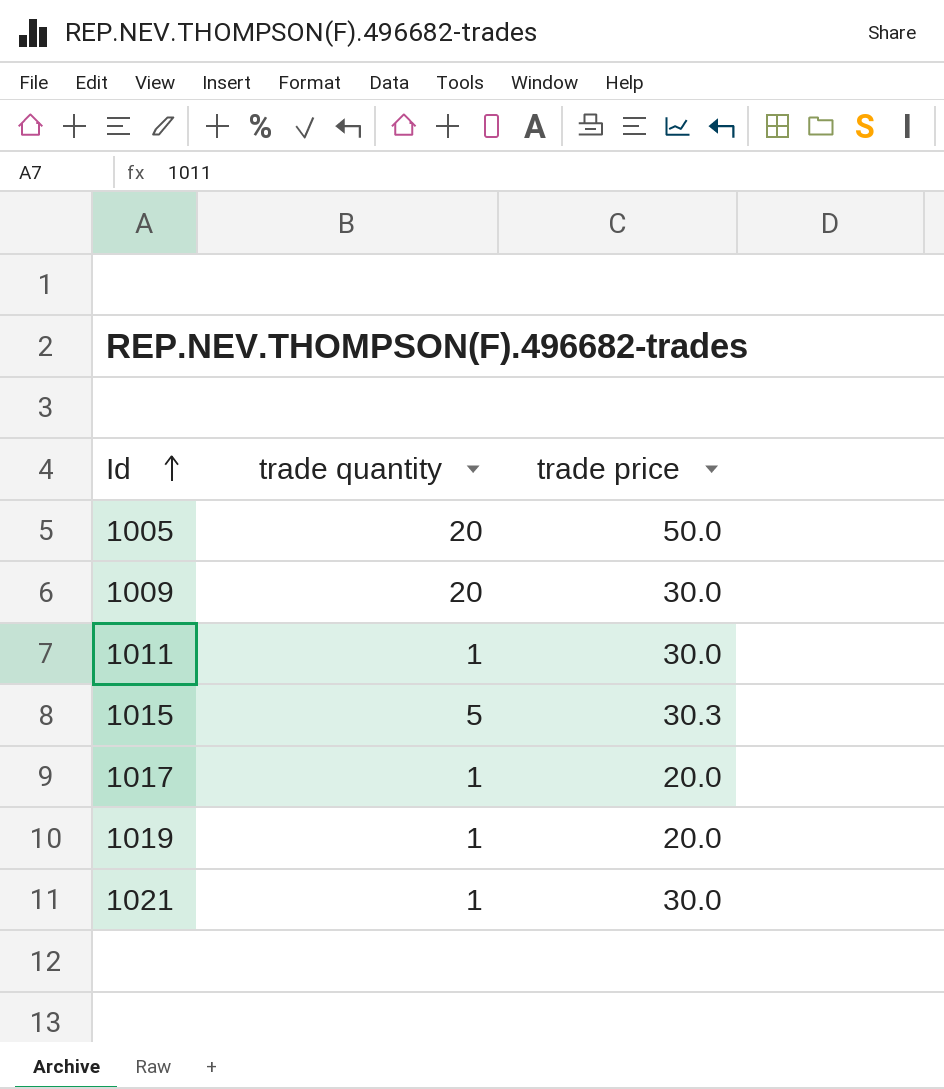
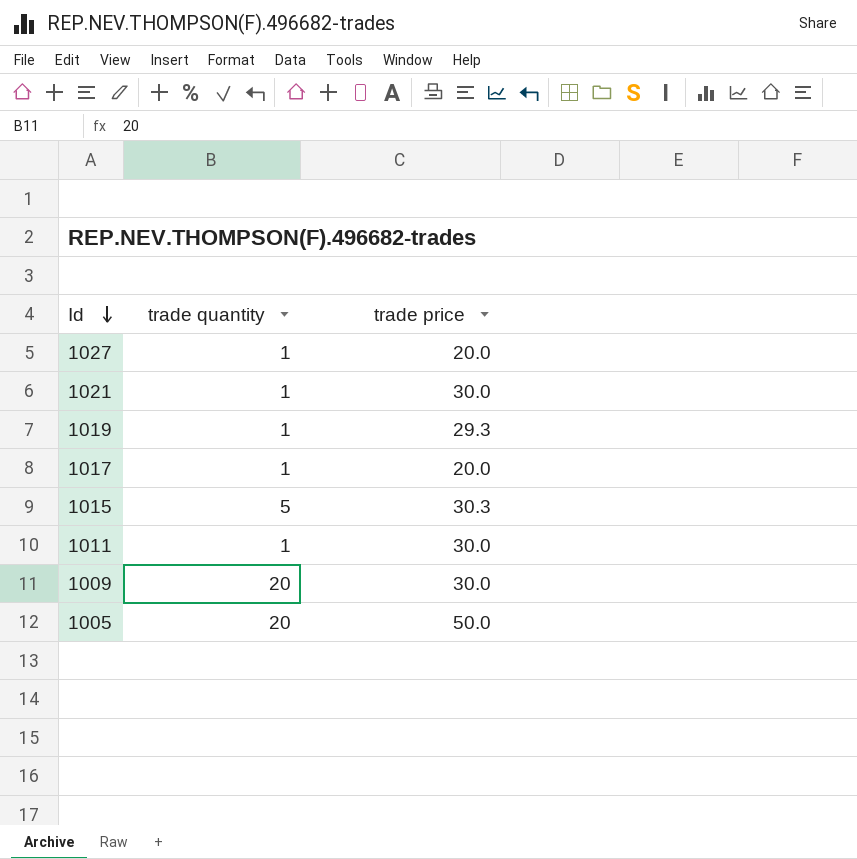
row order: Id ascending -> Id descending
row 1027: none -> 1 | 20.0
1019 | trade price: 20.0 -> 29.3

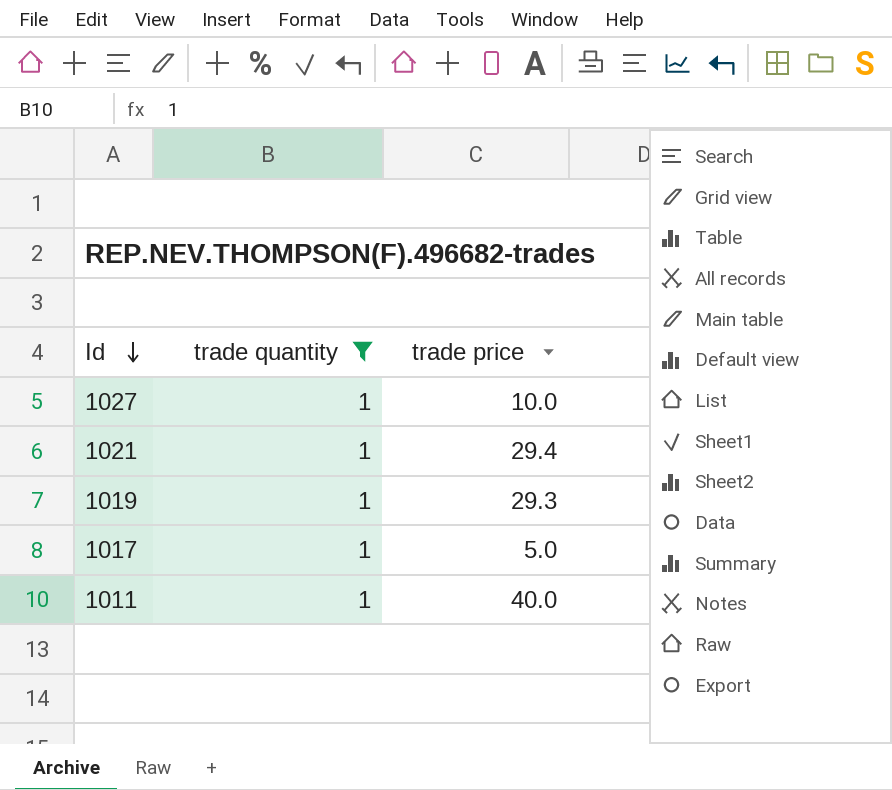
filter: none -> trade quantity = 1
1027 | trade price: 20.0 -> 10.0
1021 | trade price: 30.0 -> 29.4
1017 | trade price: 20.0 -> 5.0
1011 | trade price: 30.0 -> 40.0

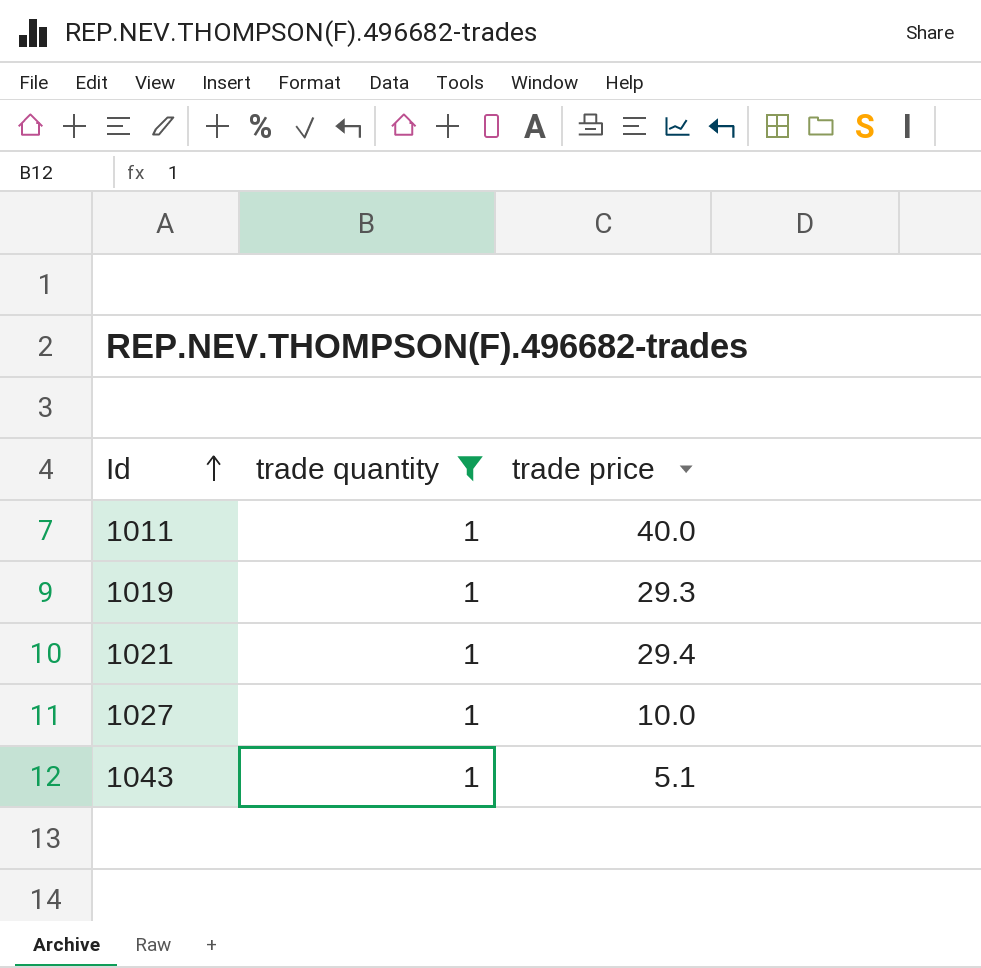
row order: Id descending -> Id ascending
row 1017: 1 | 5.0 -> none
row 1043: none -> 1 | 5.1

